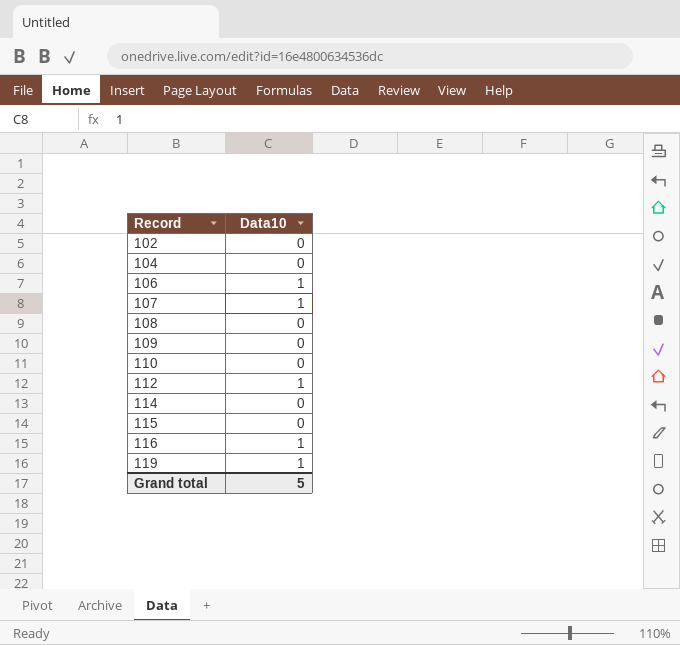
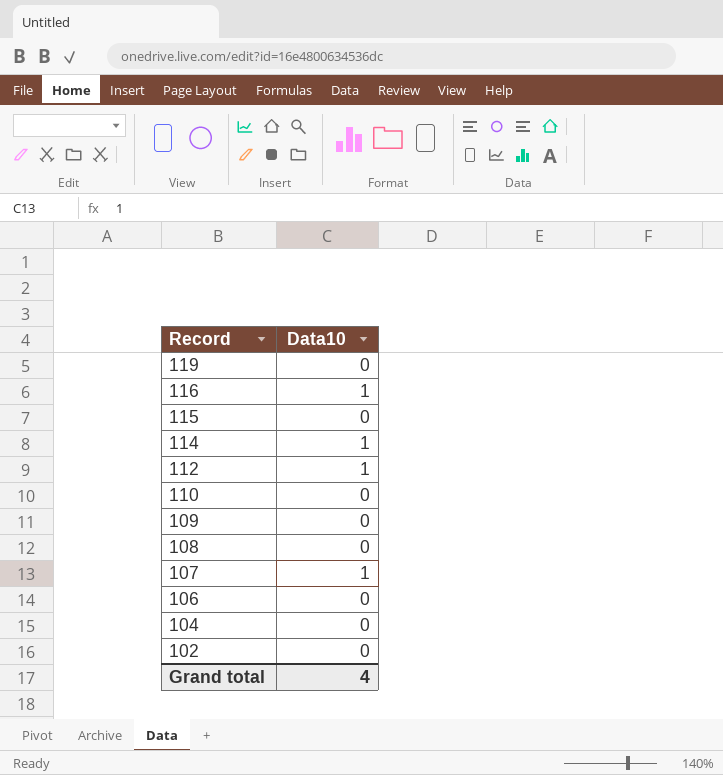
row order: Record ascending -> Record descending
119 | Data10: 1 -> 0
114 | Data10: 0 -> 1
106 | Data10: 1 -> 0
Grand total | Data10: 5 -> 4

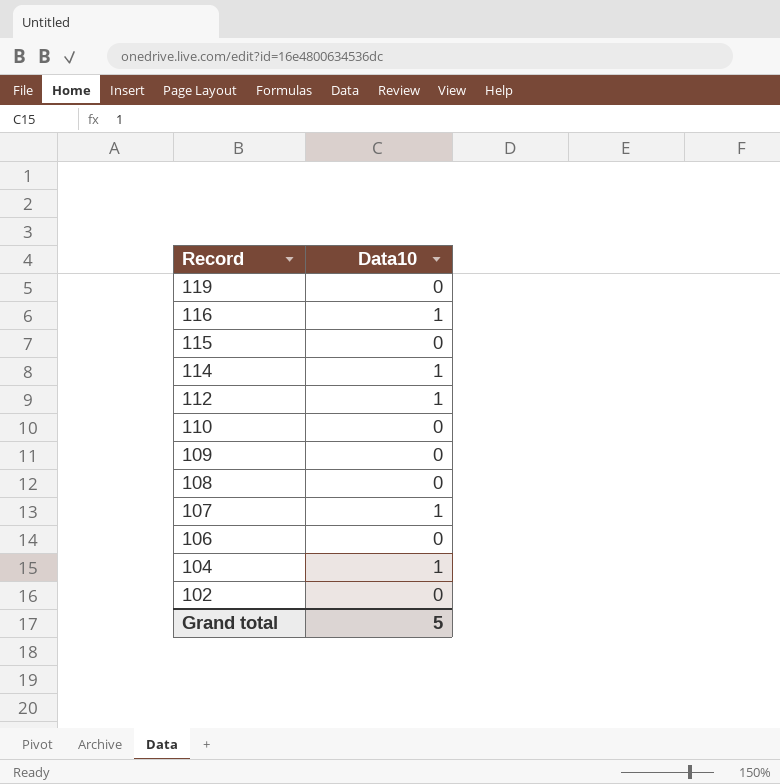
104 | Data10: 0 -> 1
Grand total | Data10: 4 -> 5

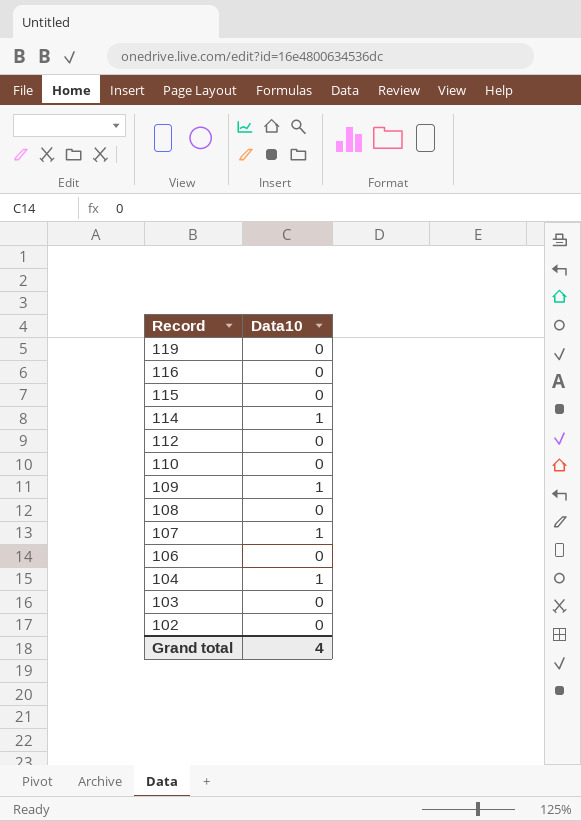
116 | Data10: 1 -> 0
112 | Data10: 1 -> 0
109 | Data10: 0 -> 1
row 103: none -> 0
Grand total | Data10: 5 -> 4

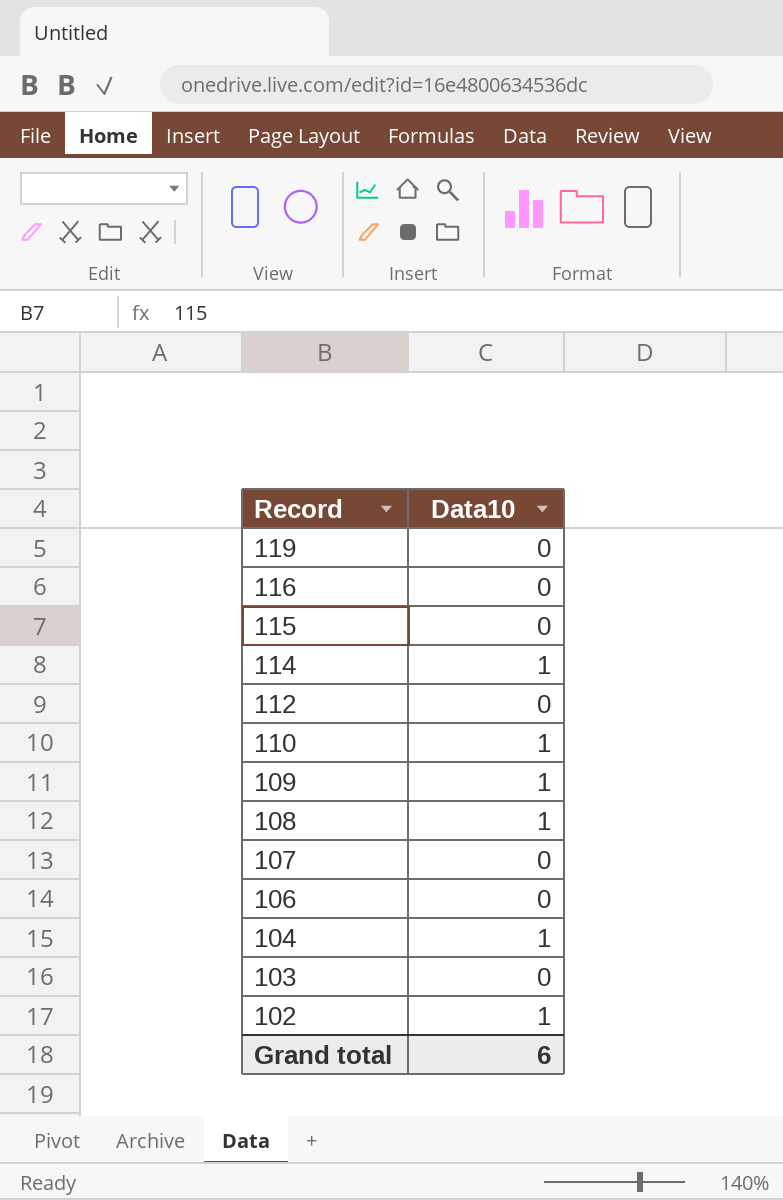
110 | Data10: 0 -> 1
108 | Data10: 0 -> 1
107 | Data10: 1 -> 0
102 | Data10: 0 -> 1
Grand total | Data10: 4 -> 6

